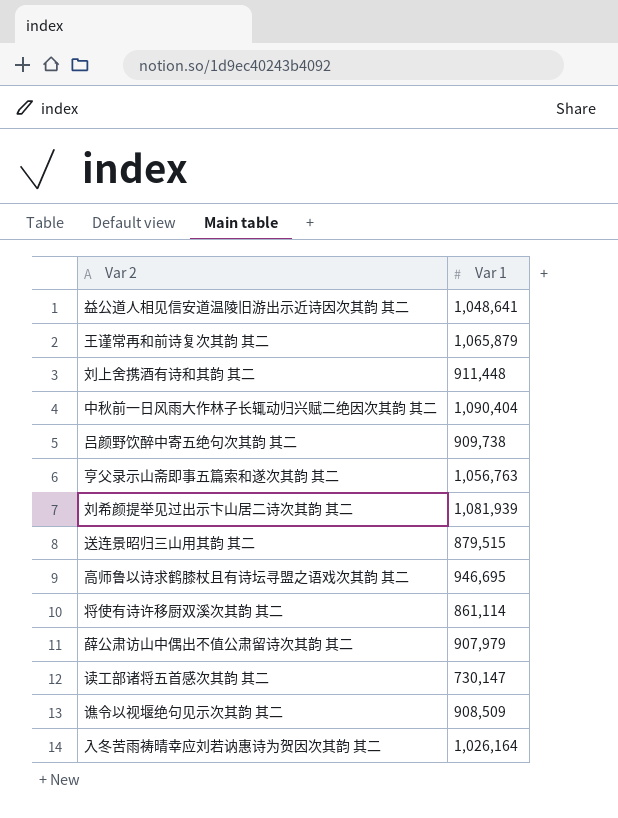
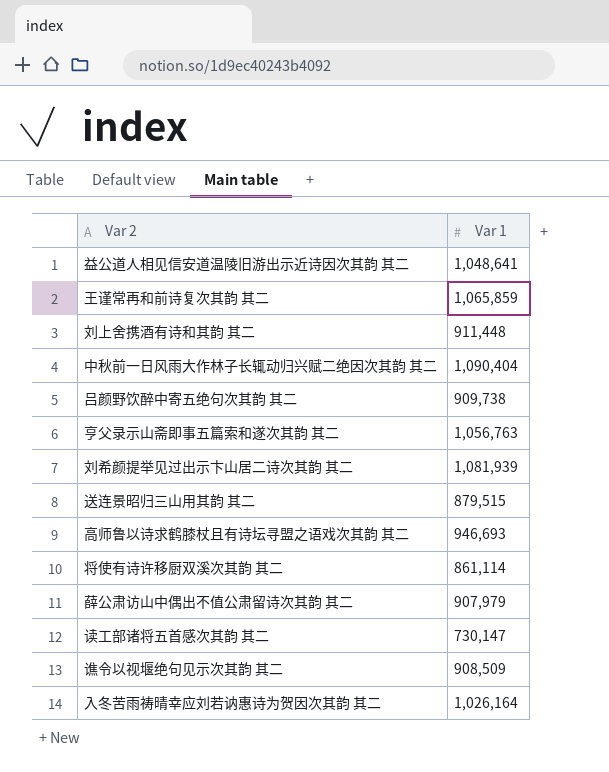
王谨常再和前诗复次其韵 其二 | Var 1: 1,065,879 -> 1,065,859
高师鲁以诗求鹤膝杖且有诗坛寻盟之语戏次其韵 其二 | Var 1: 946,695 -> 946,693

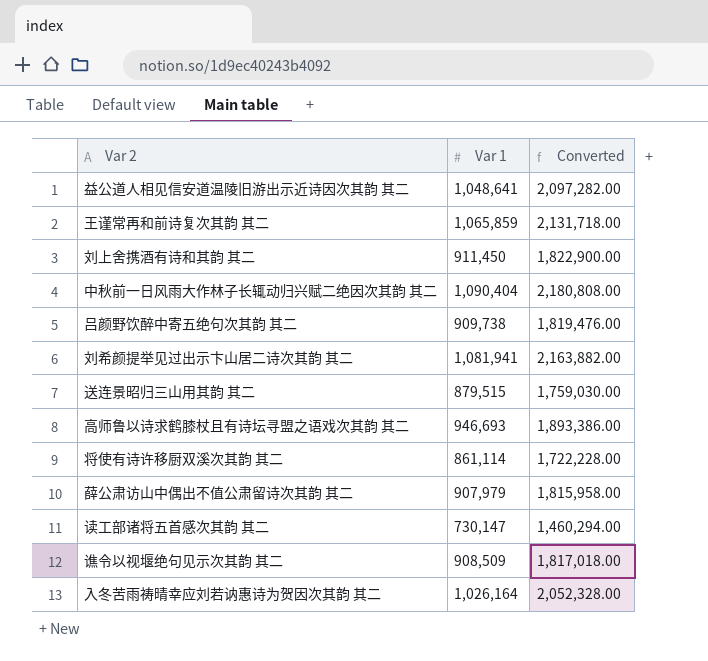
column Converted | formula: none -> [Var 1] * 2
row 亨父录示山斋即事五篇索和遂次其韵 其二: 1,056,763 -> none
刘上舍携酒有诗和其韵 其二 | Var 1: 911,448 -> 911,450
刘希颜提举见过出示卞山居二诗次其韵 其二 | Var 1: 1,081,939 -> 1,081,941

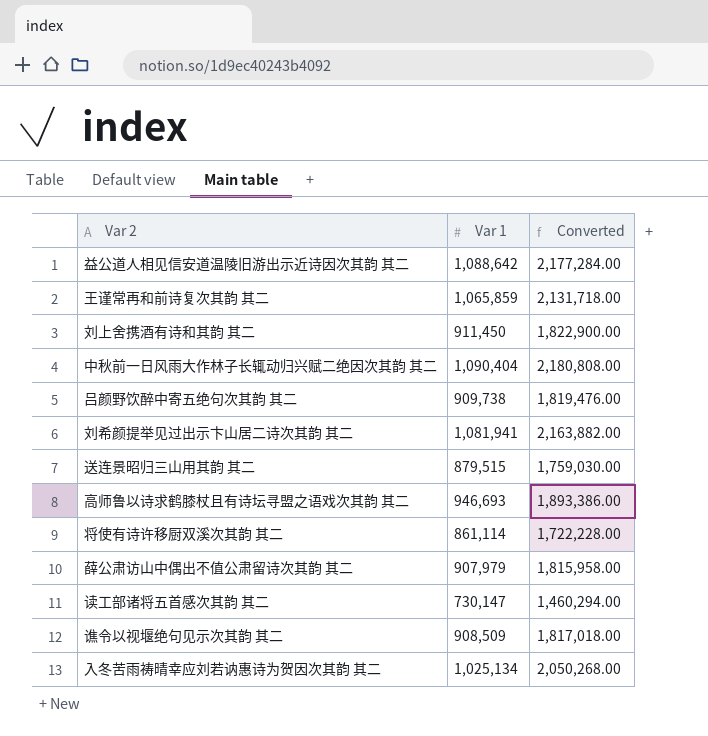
益公道人相见信安道温陵旧游出示近诗因次其韵 其二 | Var 1: 1,048,641 -> 1,088,642
益公道人相见信安道温陵旧游出示近诗因次其韵 其二 | Converted: 2,097,282.00 -> 2,177,284.00
入冬苦雨祷晴幸应刘若讷惠诗为贺因次其韵 其二 | Var 1: 1,026,164 -> 1,025,134
入冬苦雨祷晴幸应刘若讷惠诗为贺因次其韵 其二 | Converted: 2,052,328.00 -> 2,050,268.00

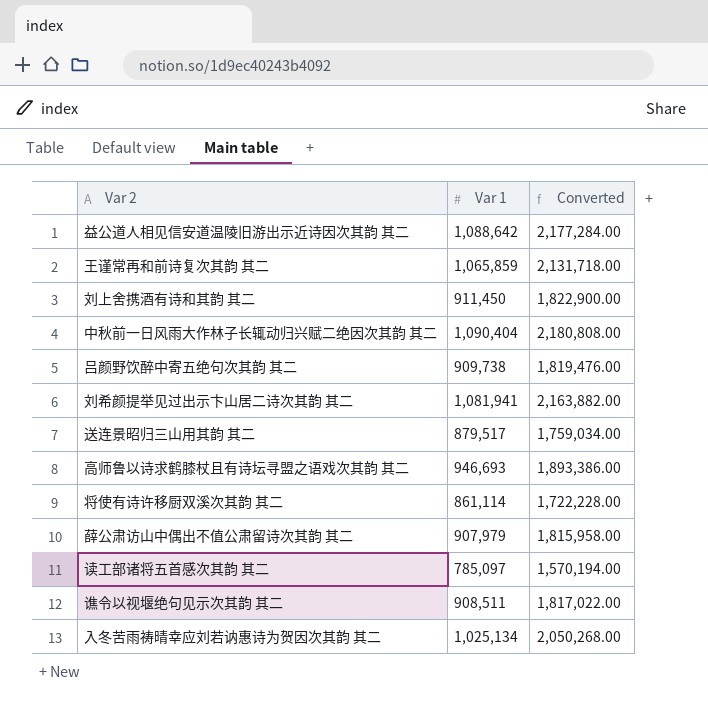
送连景昭归三山用其韵 其二 | Var 1: 879,515 -> 879,517
送连景昭归三山用其韵 其二 | Converted: 1,759,030.00 -> 1,759,034.00
读工部诸将五首感次其韵 其二 | Var 1: 730,147 -> 785,097
读工部诸将五首感次其韵 其二 | Converted: 1,460,294.00 -> 1,570,194.00
谯令以视堰绝句见示次其韵 其二 | Var 1: 908,509 -> 908,511
谯令以视堰绝句见示次其韵 其二 | Converted: 1,817,018.00 -> 1,817,022.00

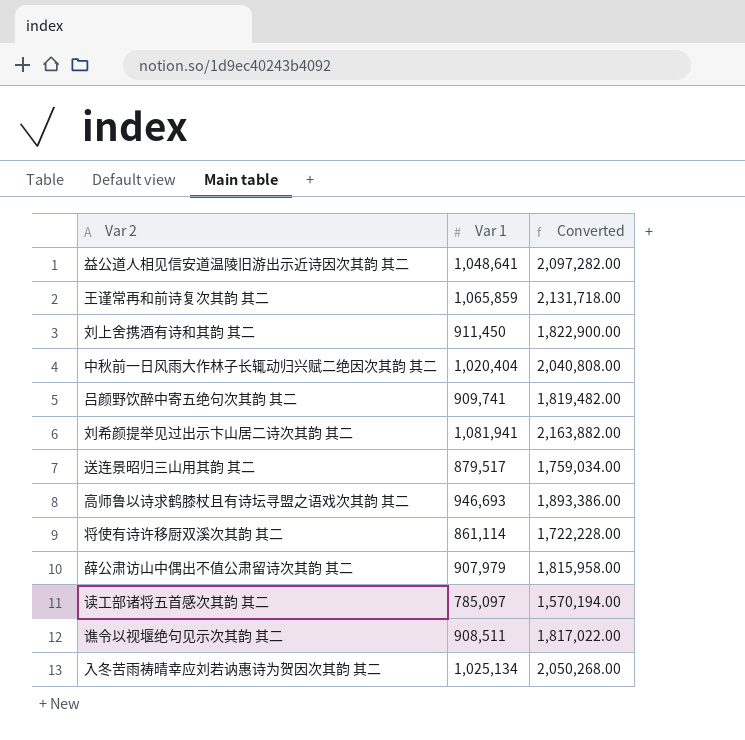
益公道人相见信安道温陵旧游出示近诗因次其韵 其二 | Var 1: 1,088,642 -> 1,048,641
益公道人相见信安道温陵旧游出示近诗因次其韵 其二 | Converted: 2,177,284.00 -> 2,097,282.00
中秋前一日风雨大作林子长辄动归兴赋二绝因次其韵 其二 | Var 1: 1,090,404 -> 1,020,404
中秋前一日风雨大作林子长辄动归兴赋二绝因次其韵 其二 | Converted: 2,180,808.00 -> 2,040,808.00
吕颜野饮醉中寄五绝句次其韵 其二 | Var 1: 909,738 -> 909,741
吕颜野饮醉中寄五绝句次其韵 其二 | Converted: 1,819,476.00 -> 1,819,482.00

